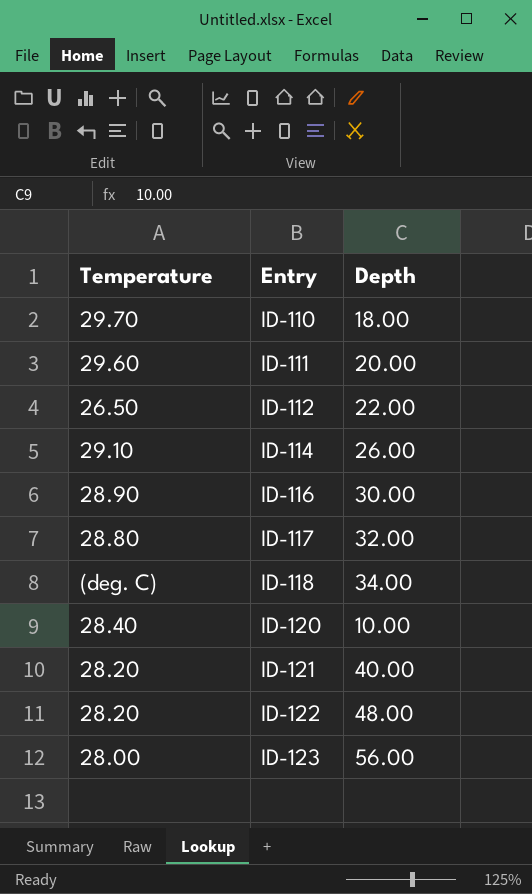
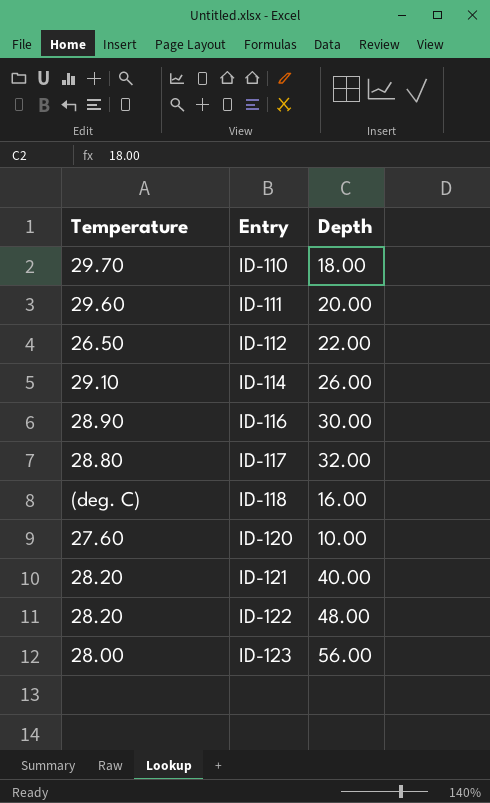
ID-118 | Depth: 34.00 -> 16.00
ID-120 | Temperature: 28.40 -> 27.60

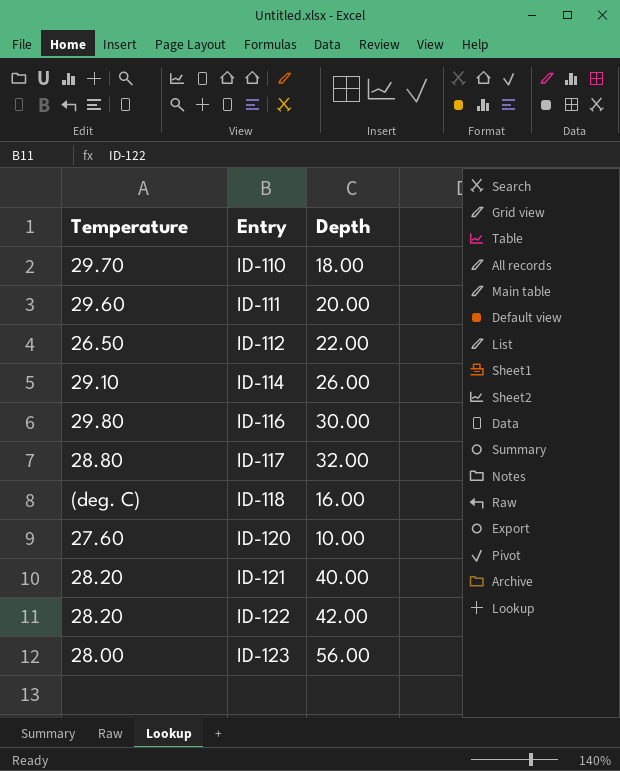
ID-116 | Temperature: 28.90 -> 29.80
ID-122 | Depth: 48.00 -> 42.00

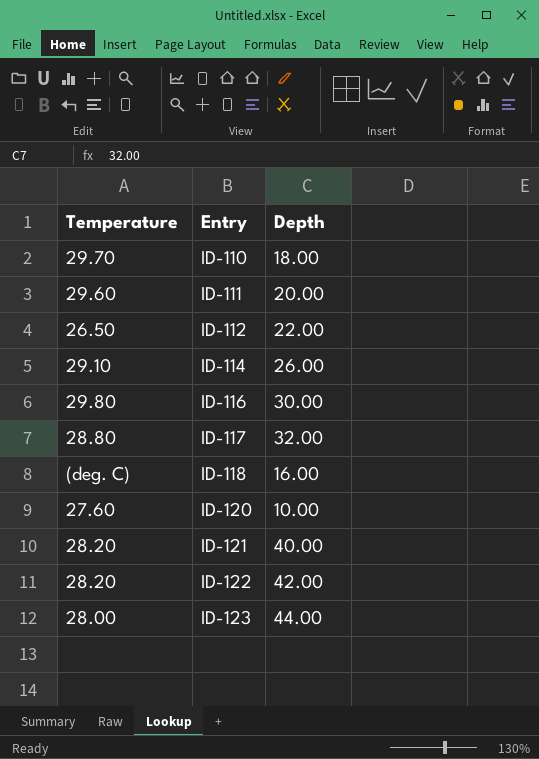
ID-123 | Depth: 56.00 -> 44.00

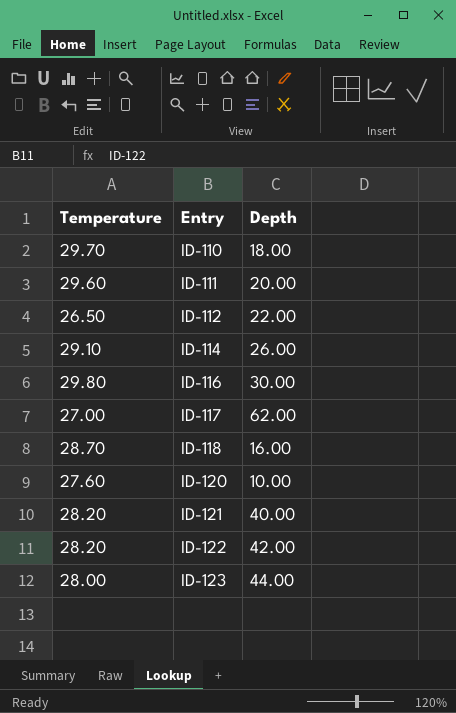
ID-117 | Temperature: 28.80 -> 27.00
ID-117 | Depth: 32.00 -> 62.00
ID-118 | Temperature: (deg. C) -> 28.70

